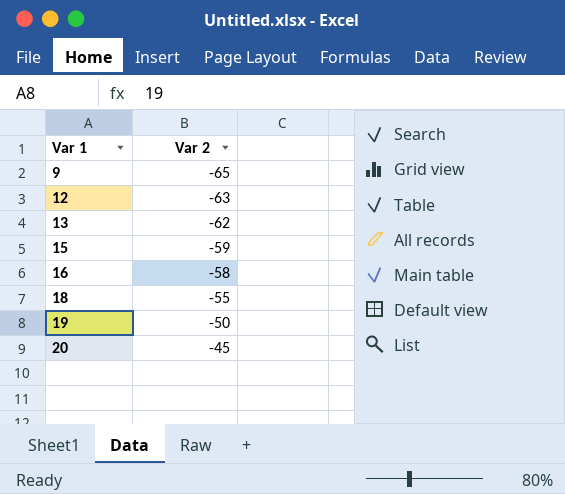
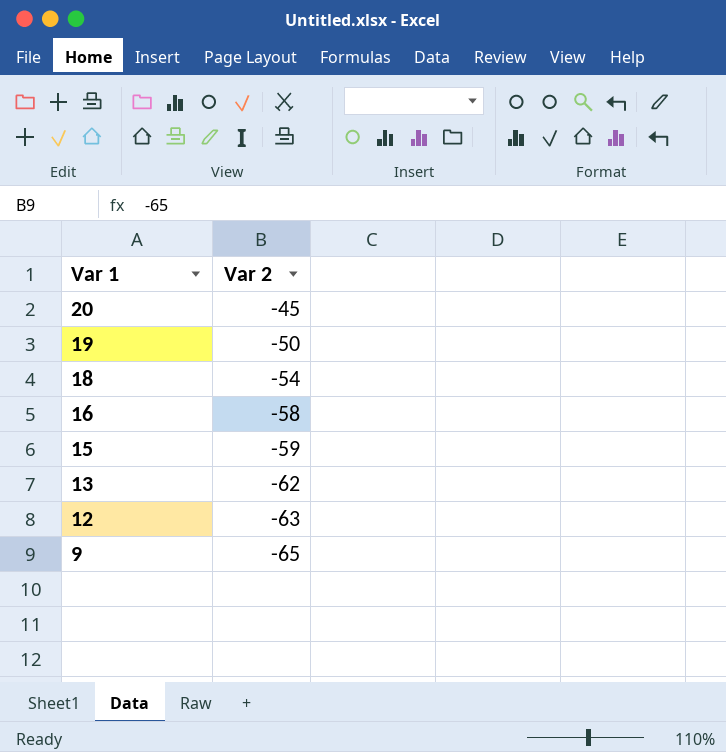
row order: Var 1 ascending -> Var 1 descending
18 | Var 2: -55 -> -54

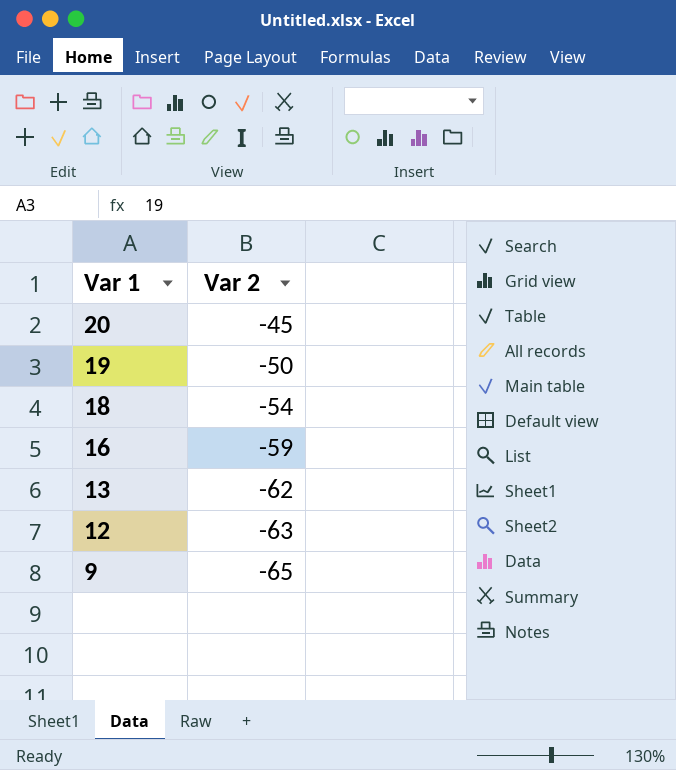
row 15: -59 -> none
16 | Var 2: -58 -> -59

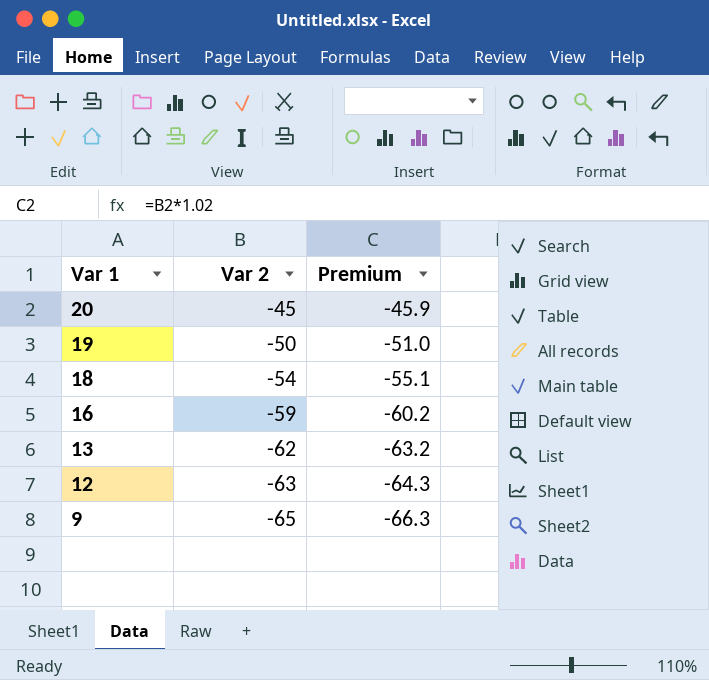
column Premium | formula: none -> [Var 2] * 1.02

